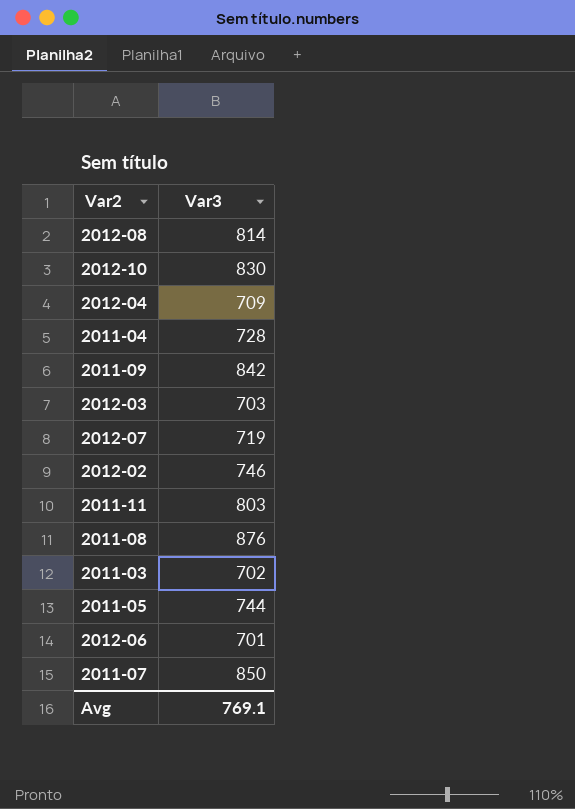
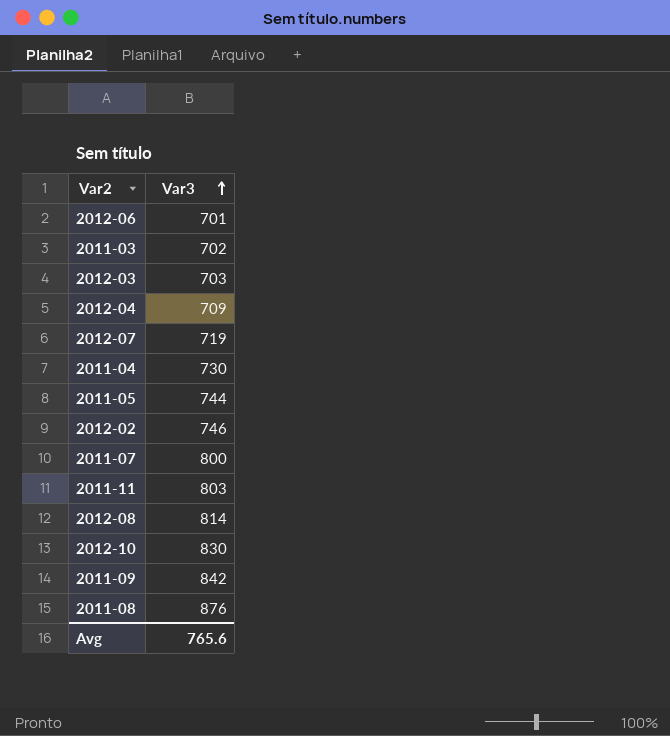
row order: none -> Var3 ascending
2011-04 | Var3: 728 -> 730
2011-07 | Var3: 850 -> 800
Avg | Var3: 769.1 -> 765.6

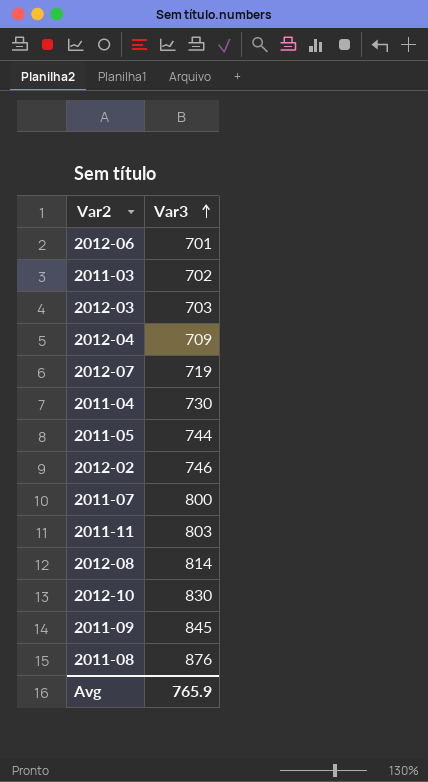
2011-09 | Var3: 842 -> 845
Avg | Var3: 765.6 -> 765.9

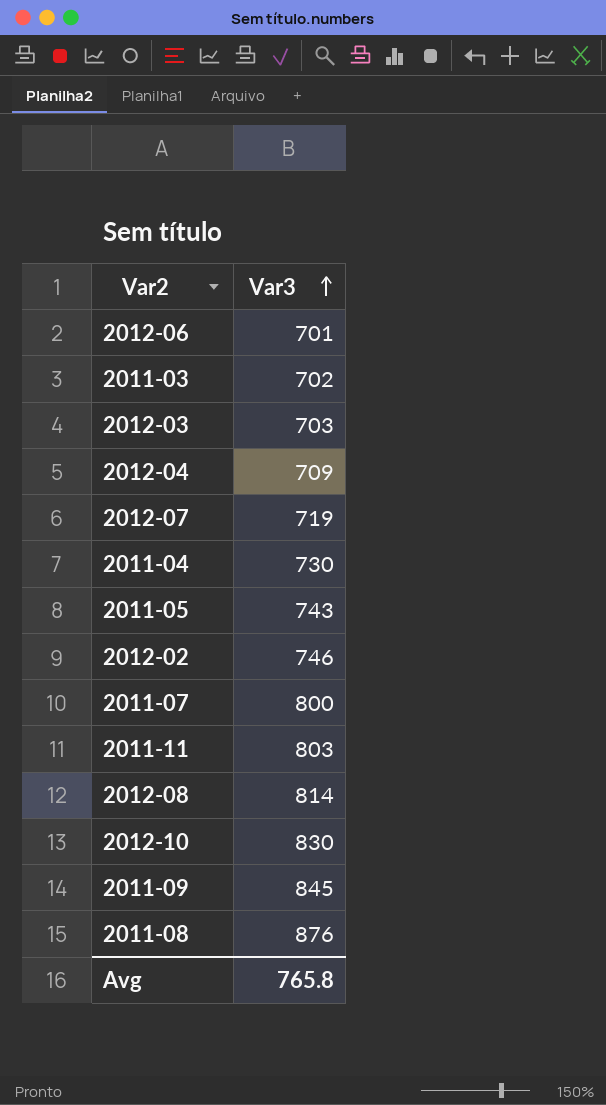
2011-05 | Var3: 744 -> 743
Avg | Var3: 765.9 -> 765.8

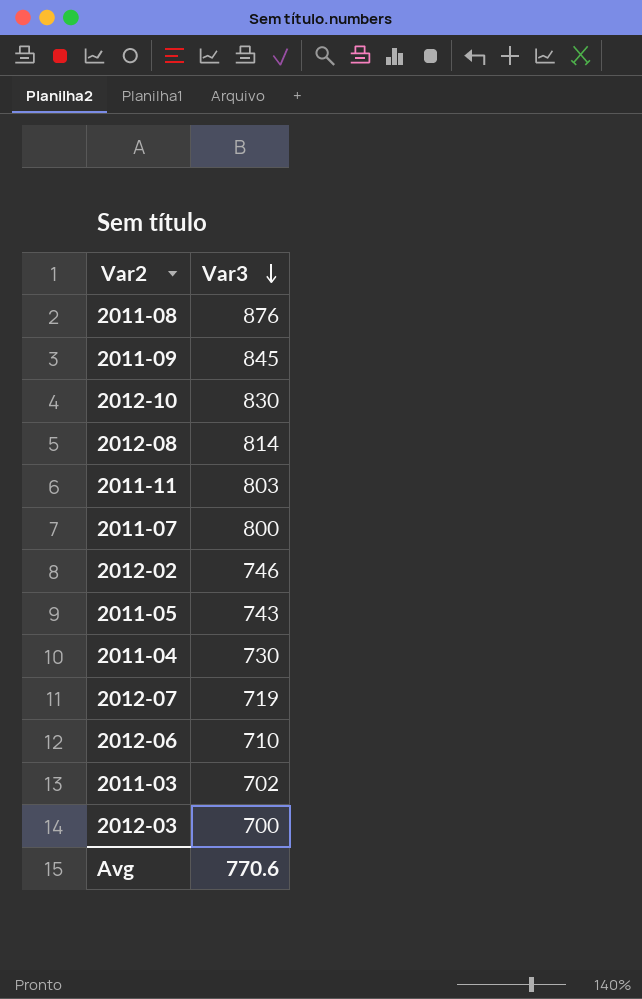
row order: Var3 ascending -> Var3 descending
row 2012-04: 709 -> none
2012-06 | Var3: 701 -> 710
2012-03 | Var3: 703 -> 700
Avg | Var3: 765.8 -> 770.6

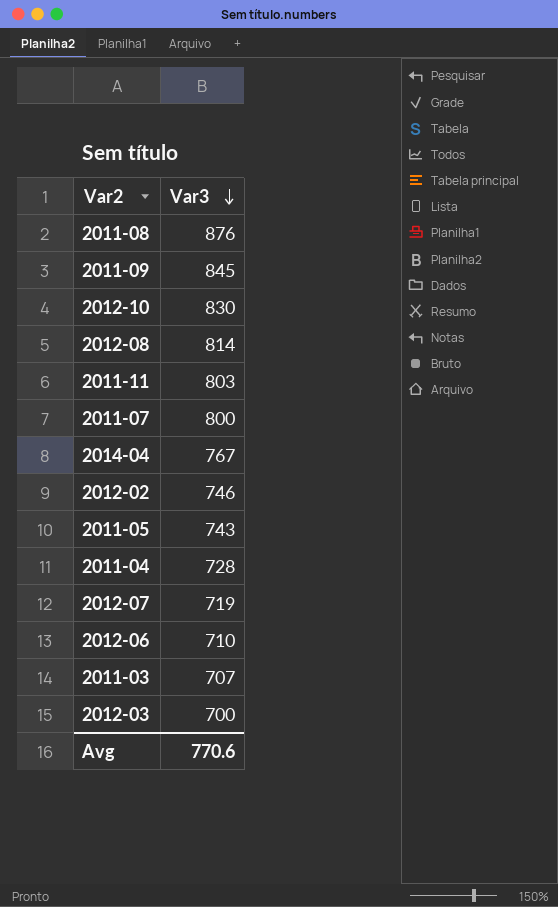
row 2014-04: none -> 767
2011-04 | Var3: 730 -> 728
2011-03 | Var3: 702 -> 707

